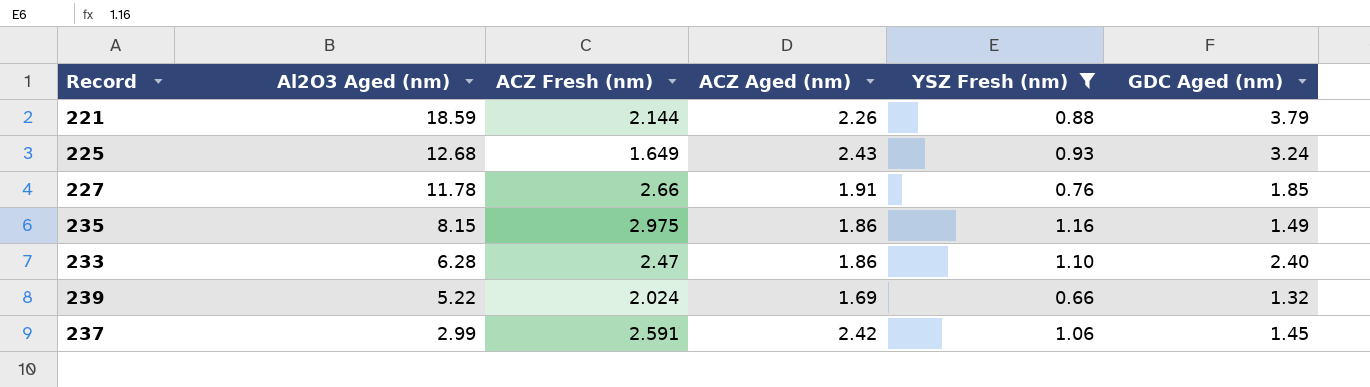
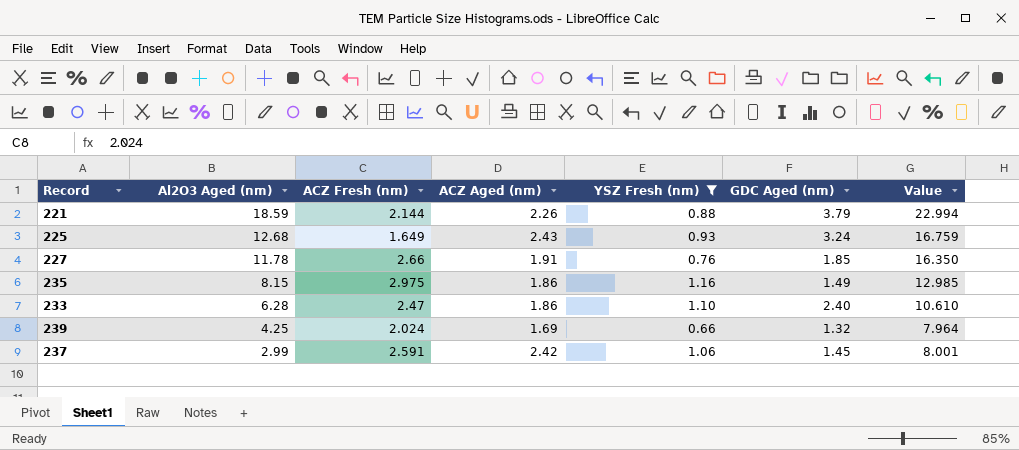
column Value | formula: none -> [Al2O3 Aged (nm)] + [ACZ Fresh (nm)] + [ACZ Aged (nm)]
239 | Al2O3 Aged (nm): 5.22 -> 4.25

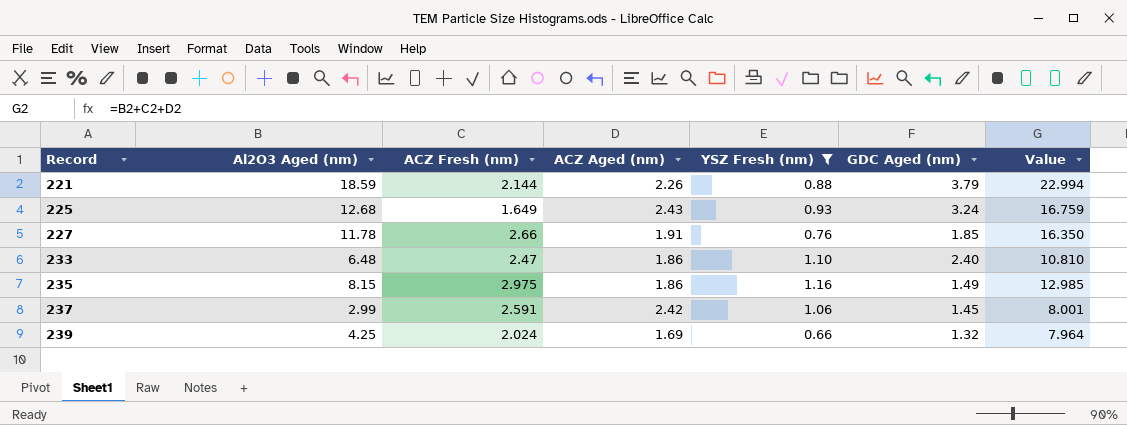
row order: Al2O3 Aged (nm) descending -> Record ascending
233 | Al2O3 Aged (nm): 6.28 -> 6.48
233 | Value: 10.610 -> 10.810

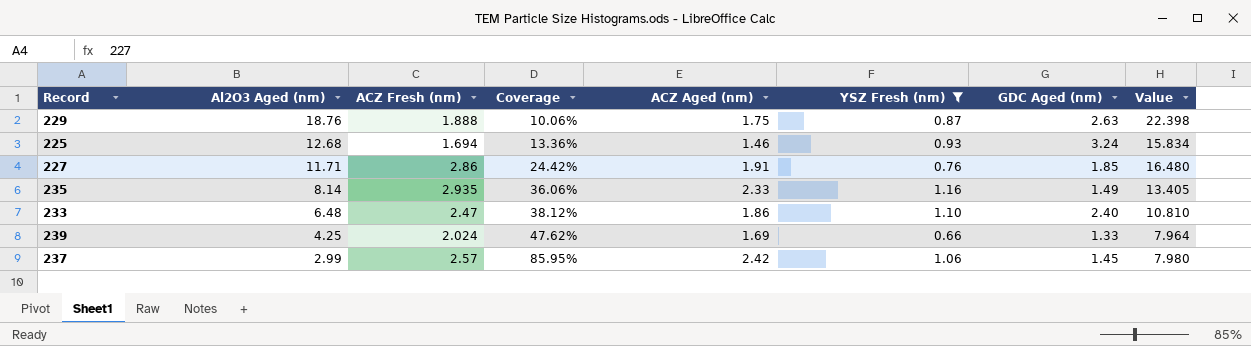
row order: Record ascending -> Al2O3 Aged (nm) descending
column Coverage | formula: none -> [ACZ Fresh (nm)] / [Al2O3 Aged (nm)]
row 221: 18.59 | 2.144 | 2.26 | 0.88 | 3.79 | 22.994 -> none
row 229: none -> 18.76 | 1.888 | 10.06% | 1.75 | 0.87 | 2.63 | 22.398
225 | ACZ Fresh (nm): 1.649 -> 1.694
225 | ACZ Aged (nm): 2.43 -> 1.46
225 | Value: 16.759 -> 15.834
227 | Al2O3 Aged (nm): 11.78 -> 11.71
227 | ACZ Fresh (nm): 2.66 -> 2.86
227 | Value: 16.350 -> 16.480
235 | Al2O3 Aged (nm): 8.15 -> 8.14
235 | ACZ Fresh (nm): 2.975 -> 2.935
235 | ACZ Aged (nm): 1.86 -> 2.33
235 | Value: 12.985 -> 13.405
239 | GDC Aged (nm): 1.32 -> 1.33
237 | ACZ Fresh (nm): 2.591 -> 2.57
237 | Value: 8.001 -> 7.980

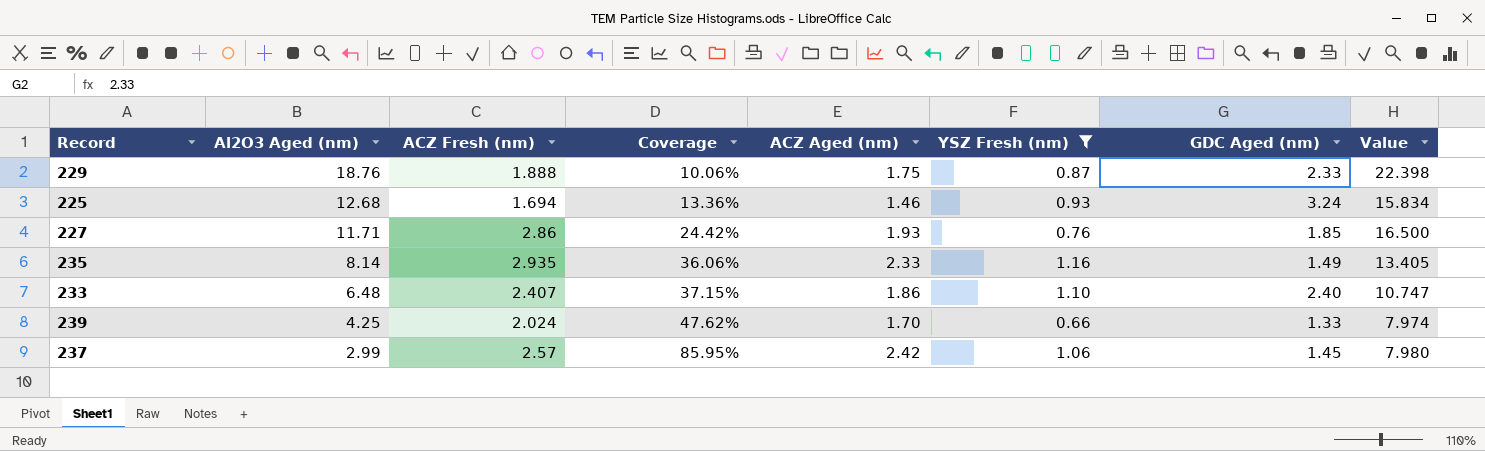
229 | GDC Aged (nm): 2.63 -> 2.33
227 | ACZ Aged (nm): 1.91 -> 1.93
227 | Value: 16.480 -> 16.500
233 | ACZ Fresh (nm): 2.47 -> 2.407
233 | Coverage: 38.12% -> 37.15%
233 | Value: 10.810 -> 10.747
239 | ACZ Aged (nm): 1.69 -> 1.70
239 | Value: 7.964 -> 7.974

